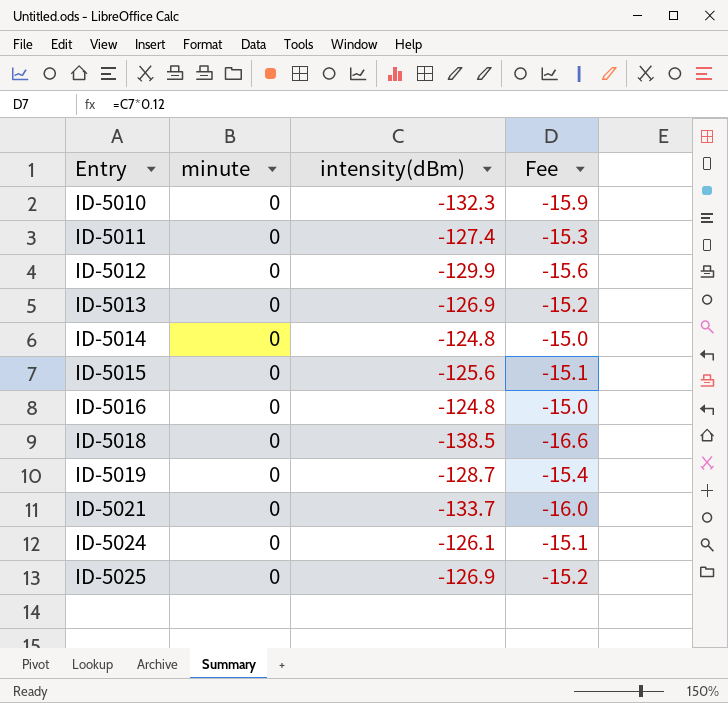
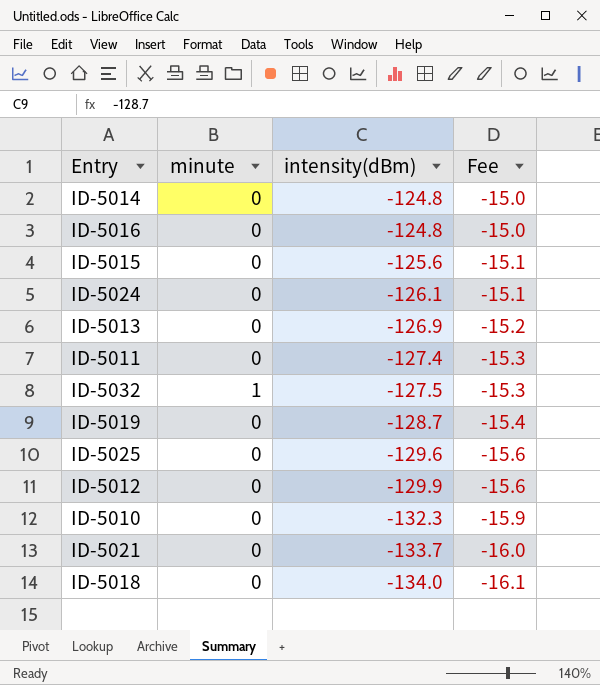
row order: Entry ascending -> intensity(dBm) descending
row ID-5032: none -> 1 | -127.5 | -15.3
ID-5025 | intensity(dBm): -126.9 -> -129.6
ID-5025 | Fee: -15.2 -> -15.6
ID-5018 | intensity(dBm): -138.5 -> -134.0
ID-5018 | Fee: -16.6 -> -16.1

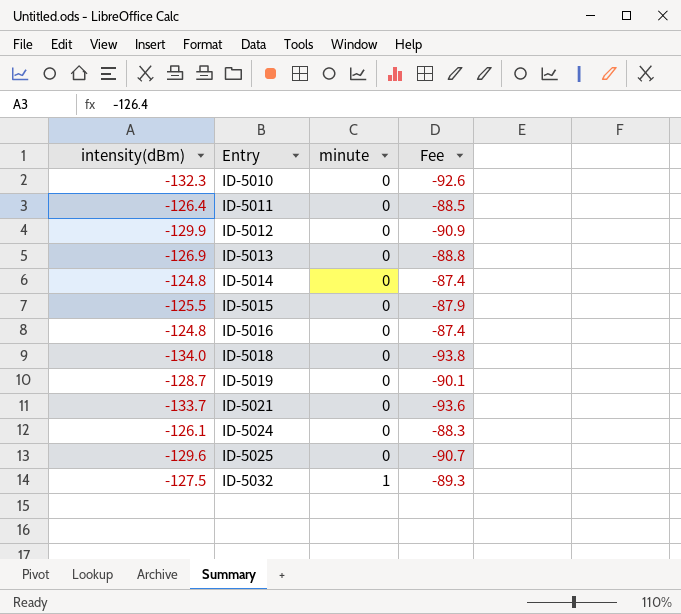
row order: intensity(dBm) descending -> Entry ascending
column intensity(dBm) | position: 3 -> 1
column Fee | formula: [intensity(dBm)] * 0.12 -> [intensity(dBm)] * 0.7
ID-5011 | intensity(dBm): -127.4 -> -126.4
ID-5015 | intensity(dBm): -125.6 -> -125.5

